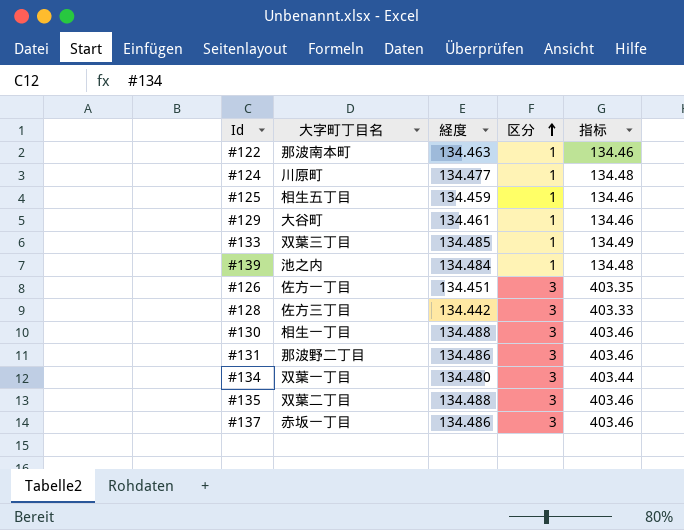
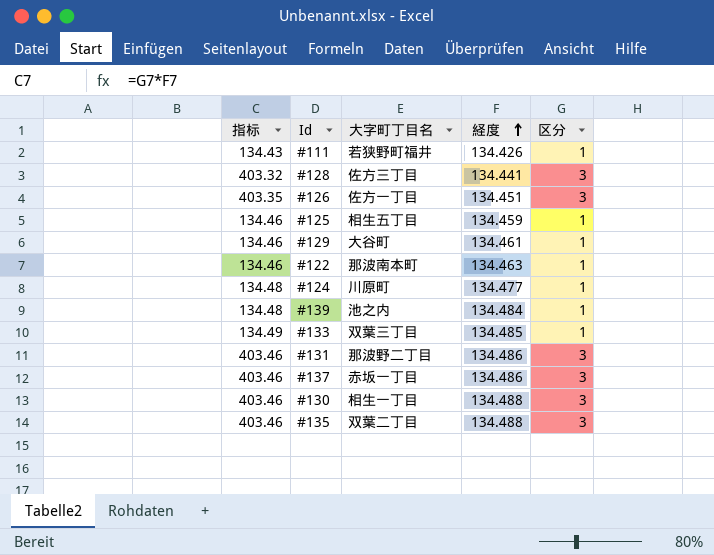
row order: 区分 ascending -> 経度 ascending
column 指标 | position: 5 -> 1
row #134: 双葉一丁目 | 134.480 | 3 | 403.44 -> none
row #111: none -> 134.43 | 若狭野町福井 | 134.426 | 1
#128 | 指标: 403.33 -> 403.32
#128 | 経度: 134.442 -> 134.441

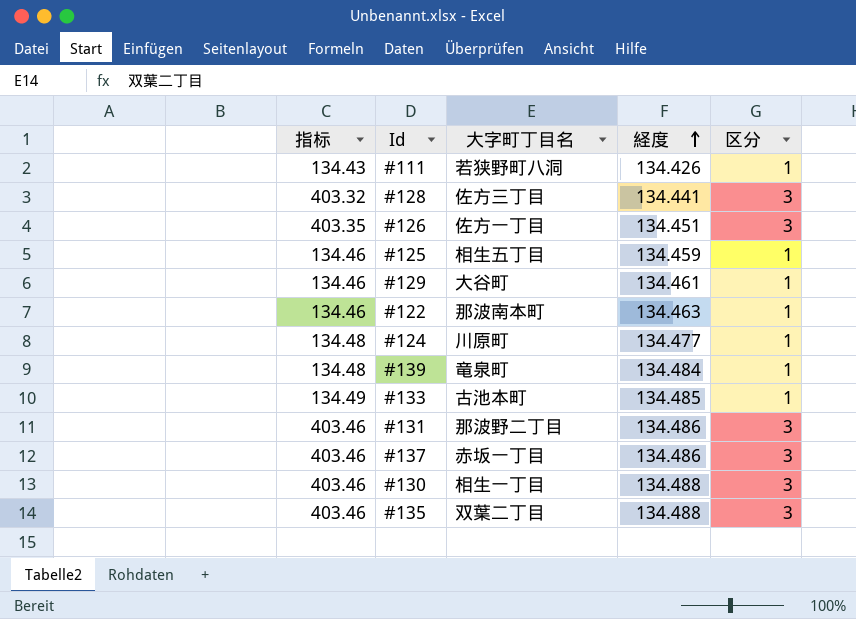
#111 | 大字町丁目名: 若狭野町福井 -> 若狭野町八洞
#139 | 大字町丁目名: 池之内 -> 竜泉町
#133 | 大字町丁目名: 双葉三丁目 -> 古池本町

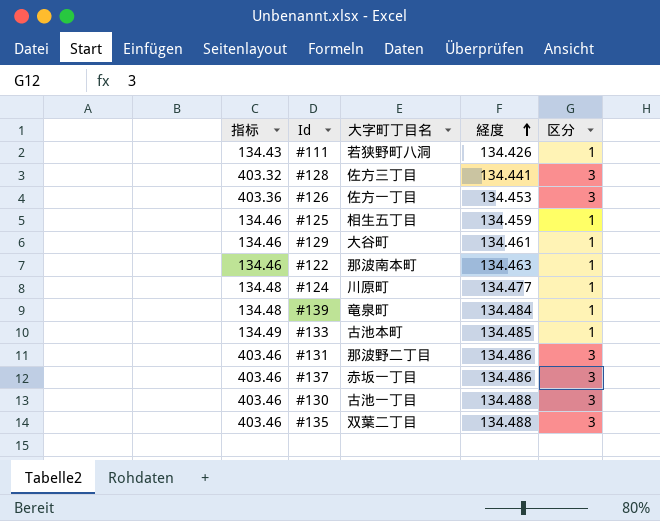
#126 | 指标: 403.35 -> 403.36
#126 | 経度: 134.451 -> 134.453
#130 | 大字町丁目名: 相生一丁目 -> 古池一丁目

